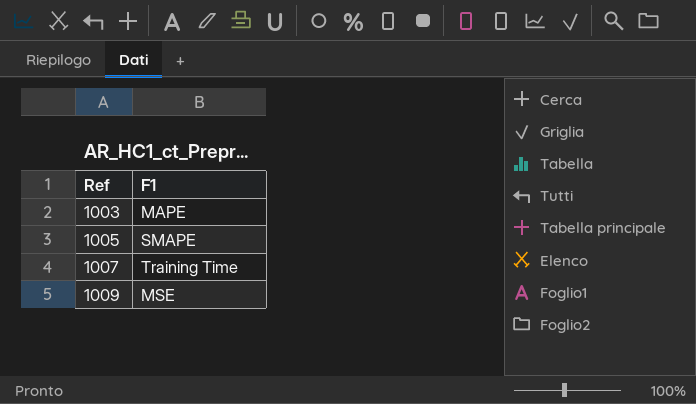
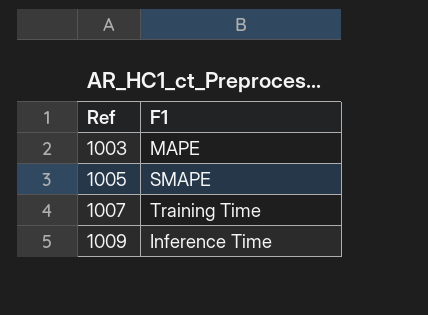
1009 | F1: MSE -> Inference Time

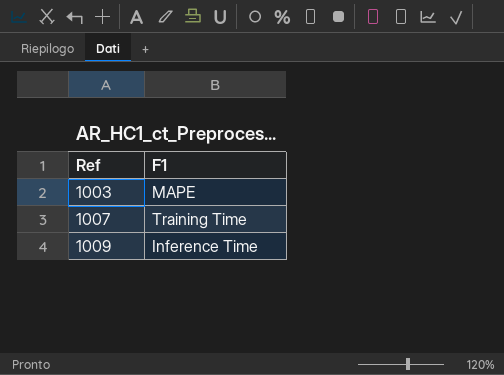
row 1005: SMAPE -> none

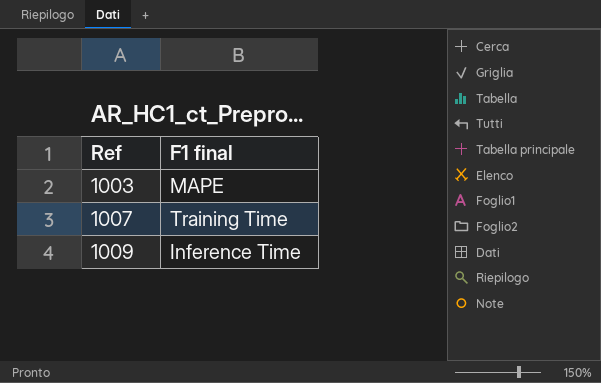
column name: F1 -> F1 final

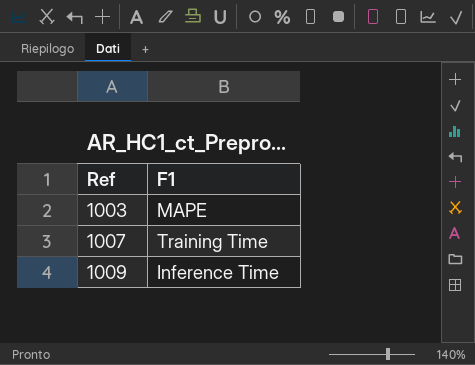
column name: F1 final -> F1

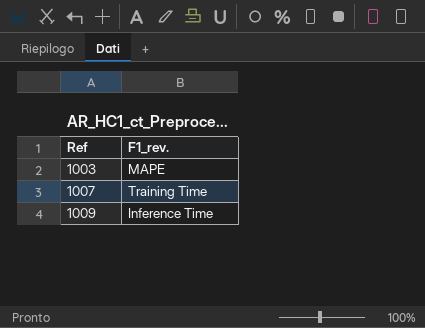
column name: F1 -> F1_rev.

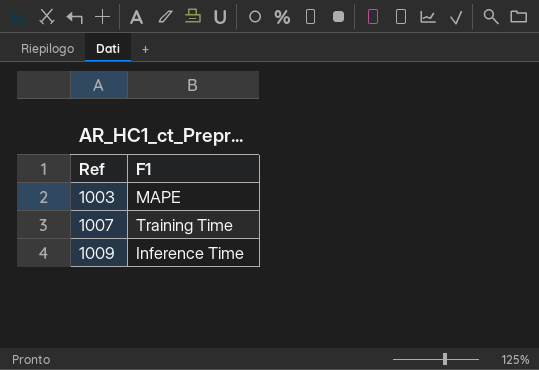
column name: F1_rev. -> F1

